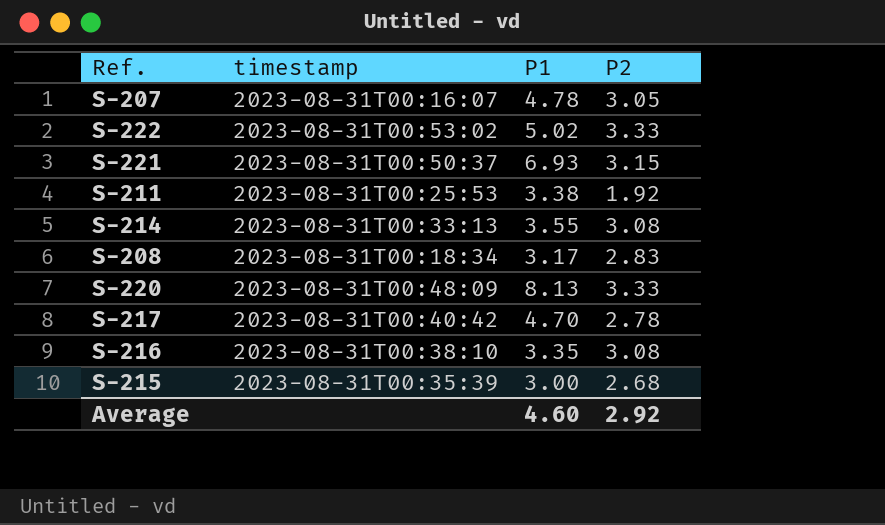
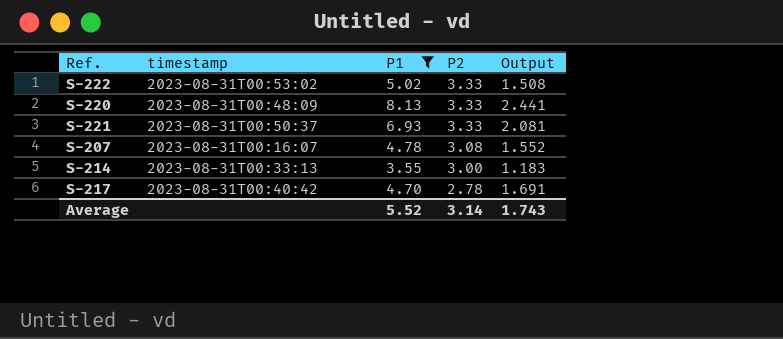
filter: none -> P1 >= 3.55
row order: none -> P2 descending
column Output | formula: none -> [P1] / [P2]
S-221 | P2: 3.15 -> 3.33
S-207 | P2: 3.05 -> 3.08
S-214 | P2: 3.08 -> 3.00
Average | P1: 4.60 -> 5.52
Average | P2: 2.92 -> 3.14

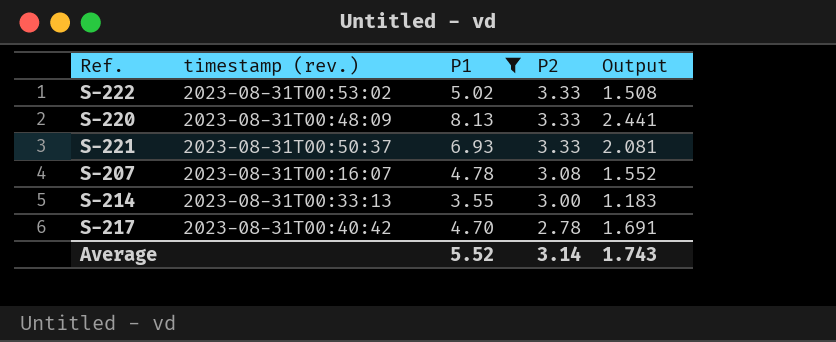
column name: timestamp -> timestamp (rev.)

